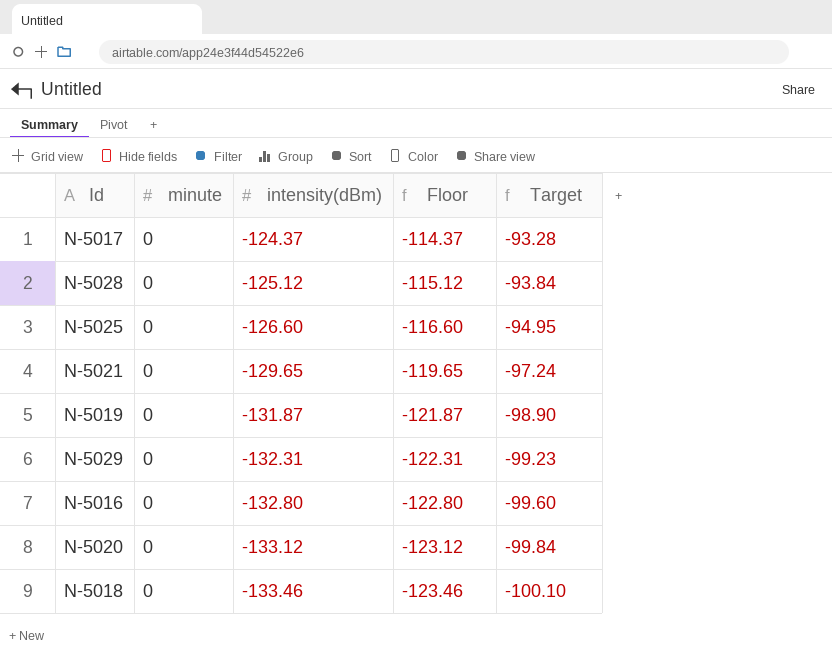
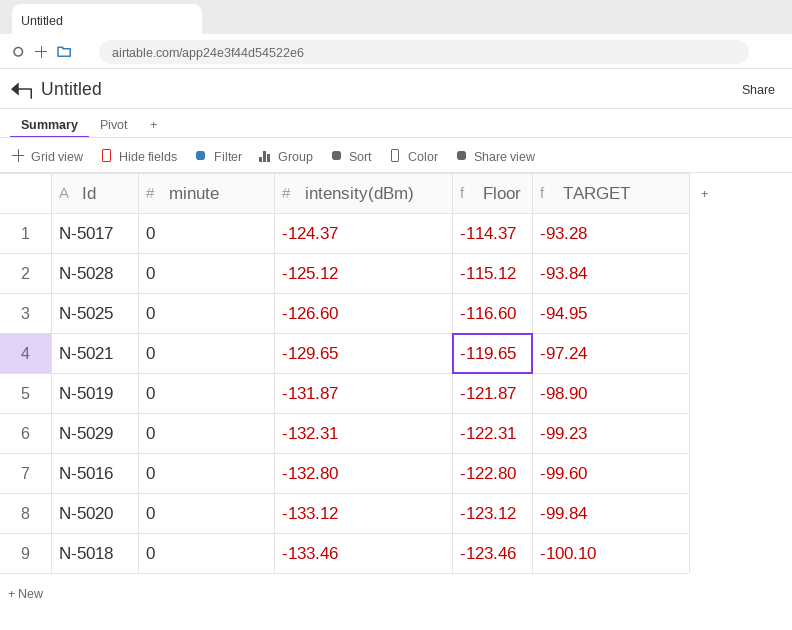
column name: Target -> TARGET

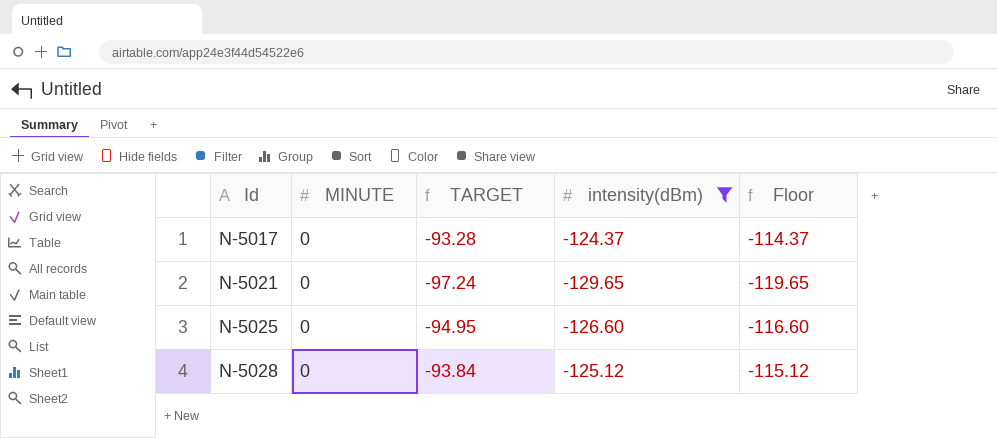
filter: none -> intensity(dBm) >= -129.65
row order: intensity(dBm) descending -> Id ascending
column name: minute -> MINUTE
column TARGET | position: 5 -> 3

